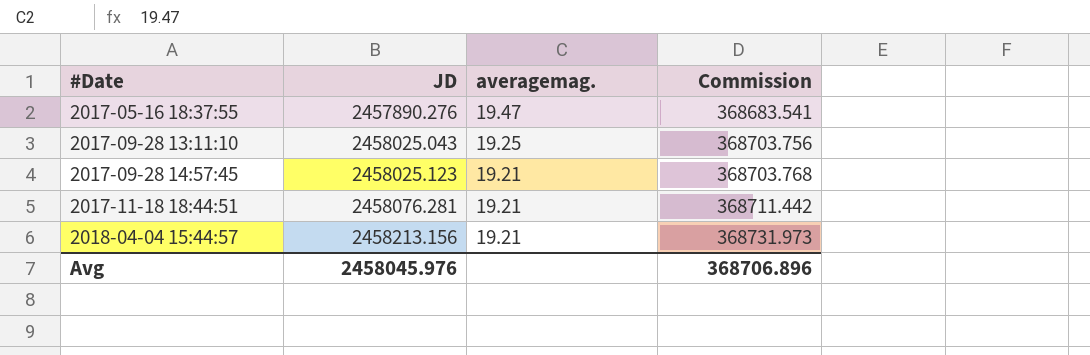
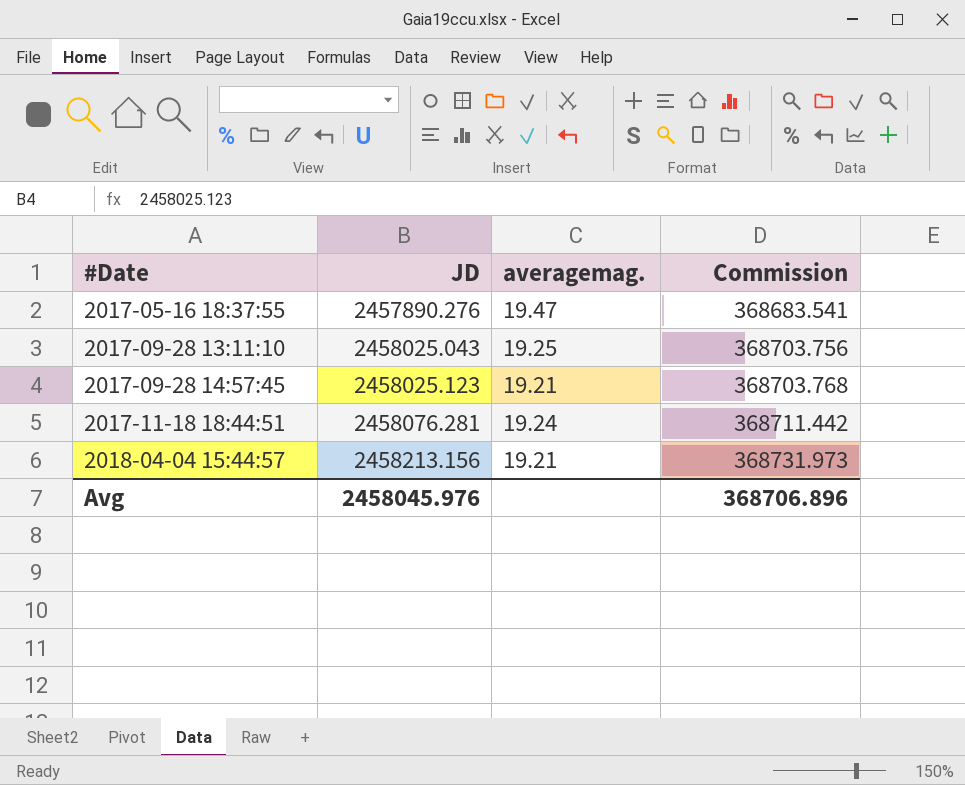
2017-11-18 18:44:51 | averagemag.: 19.21 -> 19.24

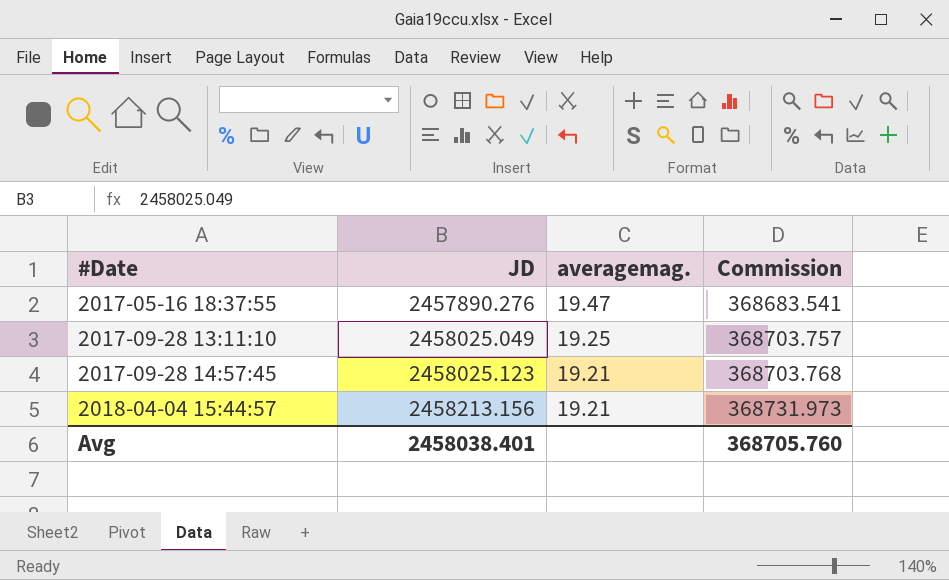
row 2017-11-18 18:44:51: 2458076.281 | 19.24 | 368711.442 -> none
2017-09-28 13:11:10 | JD: 2458025.043 -> 2458025.049
2017-09-28 13:11:10 | Commission: 368703.756 -> 368703.757
Avg | JD: 2458045.976 -> 2458038.401
Avg | Commission: 368706.896 -> 368705.760

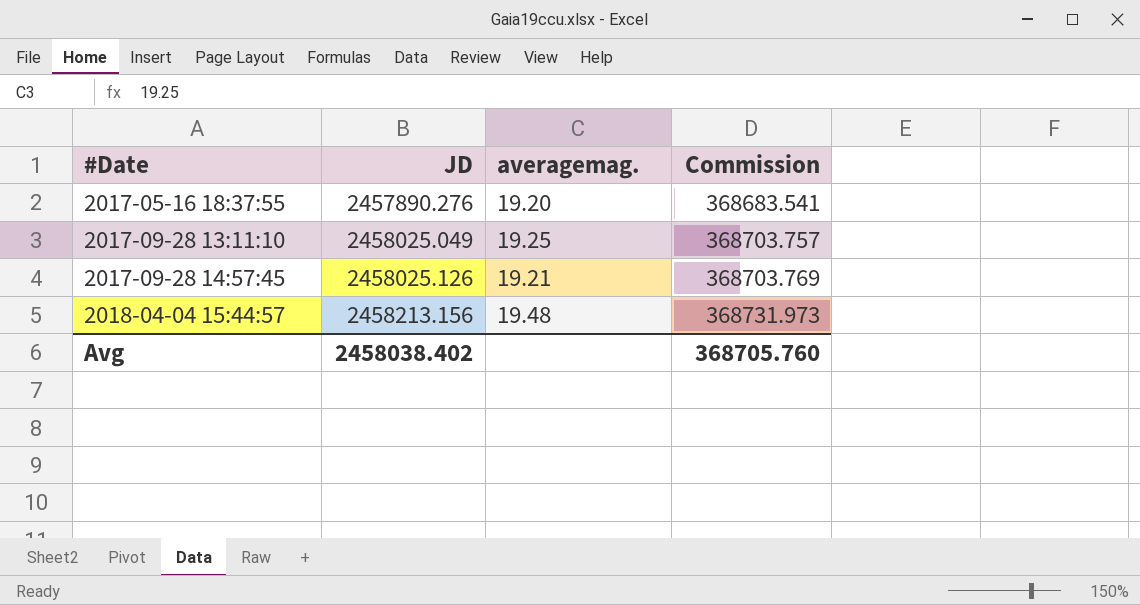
2017-05-16 18:37:55 | averagemag.: 19.47 -> 19.20
2017-09-28 14:57:45 | JD: 2458025.123 -> 2458025.126
2017-09-28 14:57:45 | Commission: 368703.768 -> 368703.769
2018-04-04 15:44:57 | averagemag.: 19.21 -> 19.48
Avg | JD: 2458038.401 -> 2458038.402

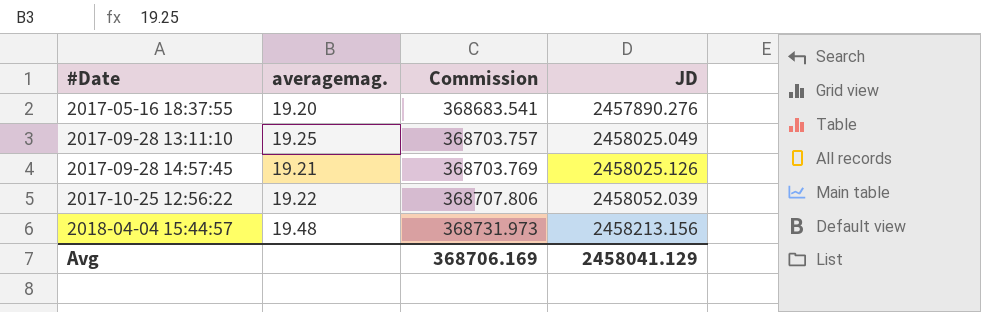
column JD | position: 2 -> 4
row 2017-10-25 12:56:22: none -> 19.22 | 368707.806 | 2458052.039
Avg | Commission: 368705.760 -> 368706.169
Avg | JD: 2458038.402 -> 2458041.129

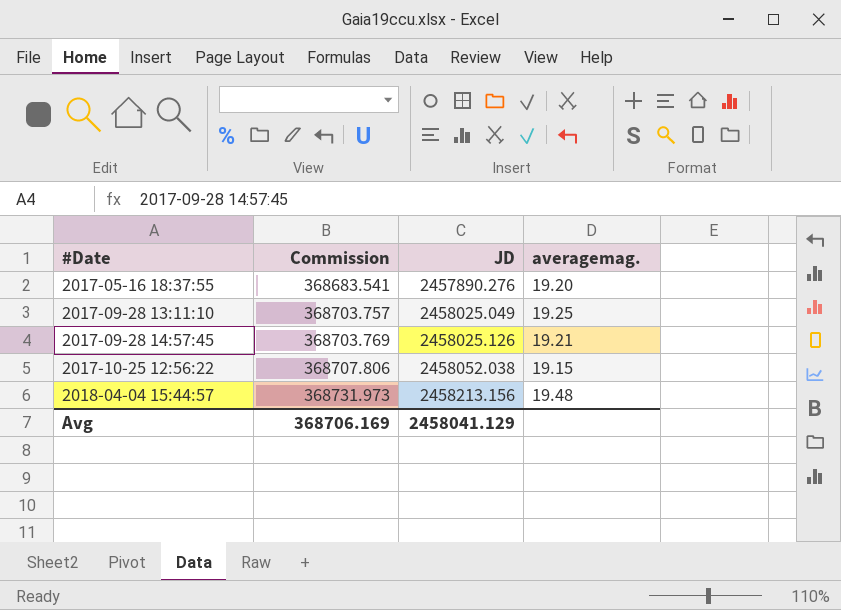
column averagemag. | position: 2 -> 4
2017-10-25 12:56:22 | JD: 2458052.039 -> 2458052.038
2017-10-25 12:56:22 | averagemag.: 19.22 -> 19.15

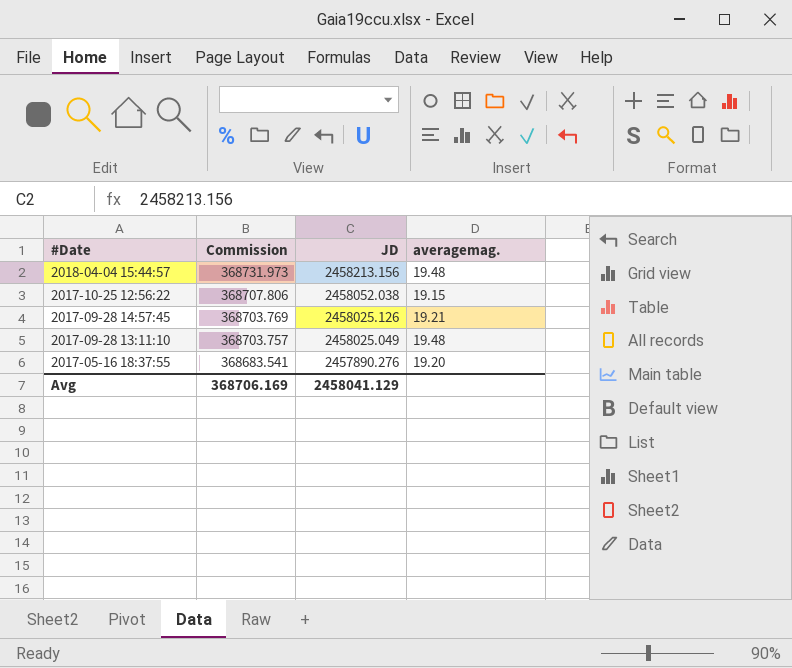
row order: #Date ascending -> #Date descending
2017-09-28 13:11:10 | averagemag.: 19.25 -> 19.48

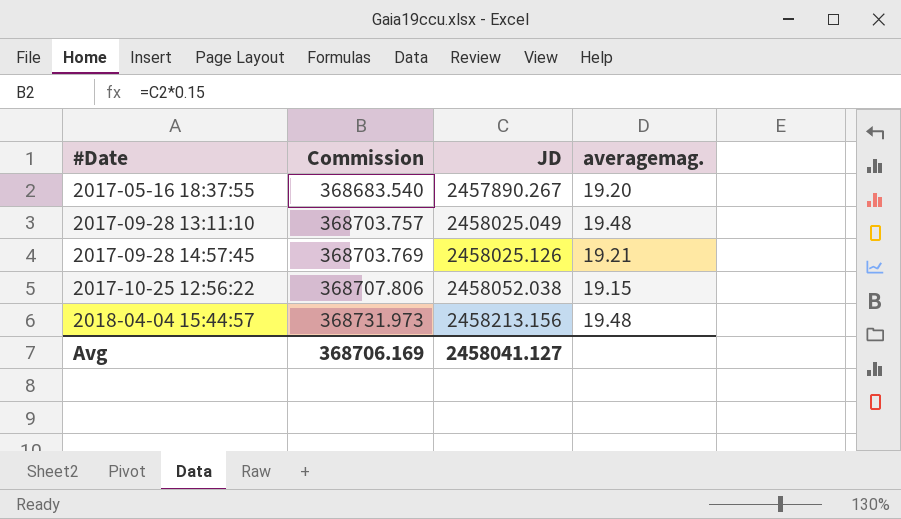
row order: #Date descending -> #Date ascending
2017-05-16 18:37:55 | Commission: 368683.541 -> 368683.540
2017-05-16 18:37:55 | JD: 2457890.276 -> 2457890.267
Avg | JD: 2458041.129 -> 2458041.127

